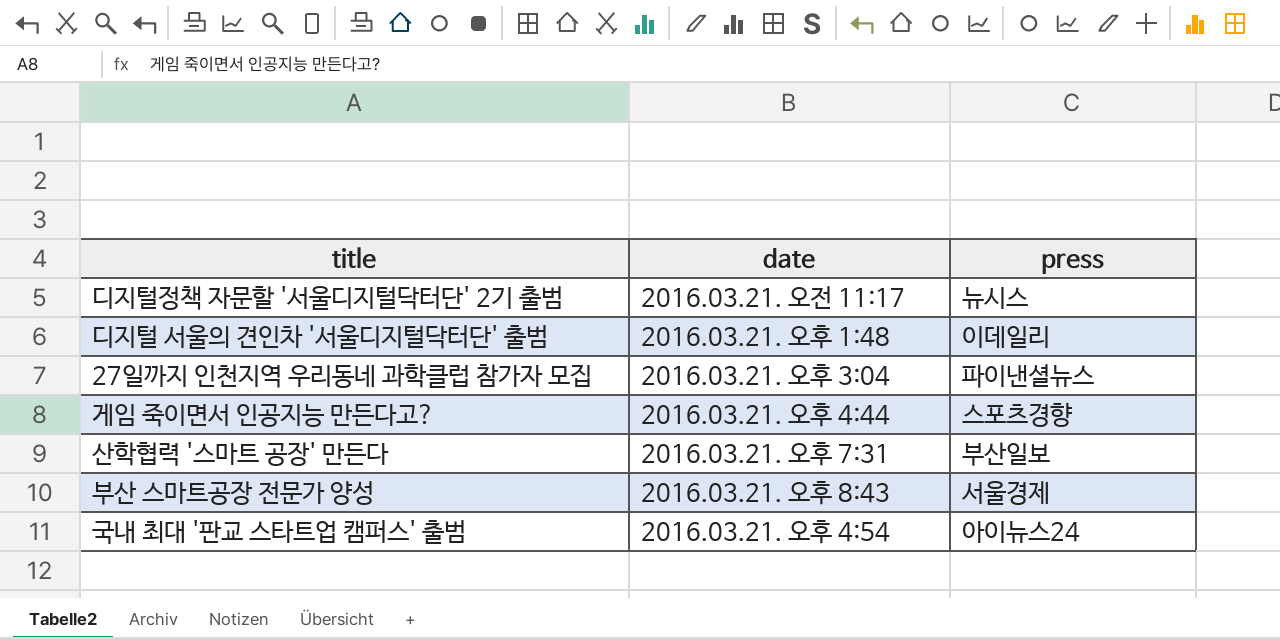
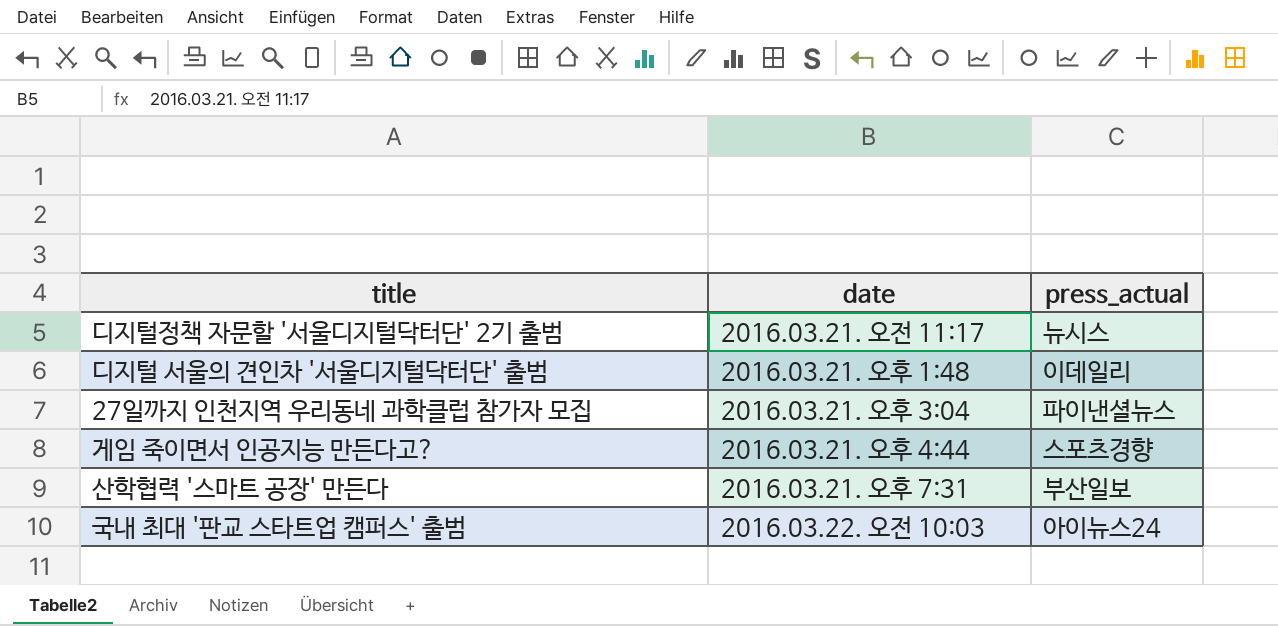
column name: press -> press_actual
row 부산 스마트공장 전문가 양성: 2016.03.21. 오후 8:43 | 서울경제 -> none
국내 최대 '판교 스타트업 캠퍼스' 출범 | date: 2016.03.21. 오후 4:54 -> 2016.03.22. 오전 10:03

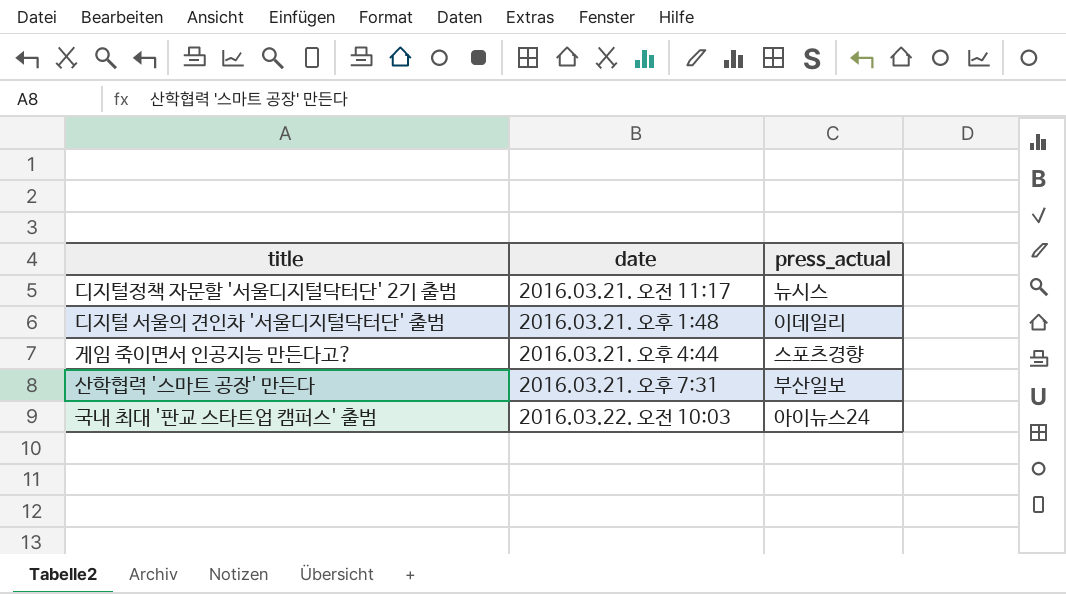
row 27일까지 인천지역 우리동네 과학클럽 참가자 모집: 2016.03.21. 오후 3:04 | 파이낸셜뉴스 -> none

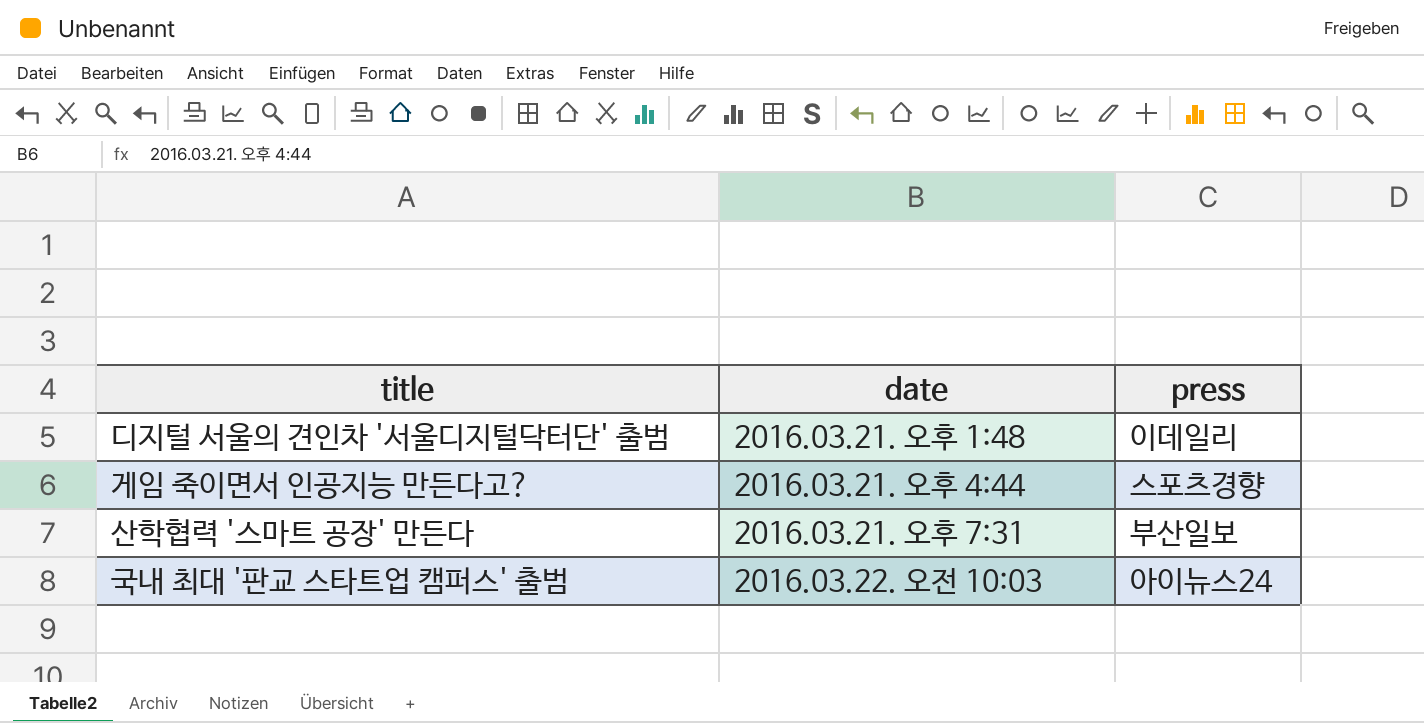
column name: press_actual -> press
row 디지털정책 자문할 '서울디지털닥터단' 2기 출범: 2016.03.21. 오전 11:17 | 뉴시스 -> none

